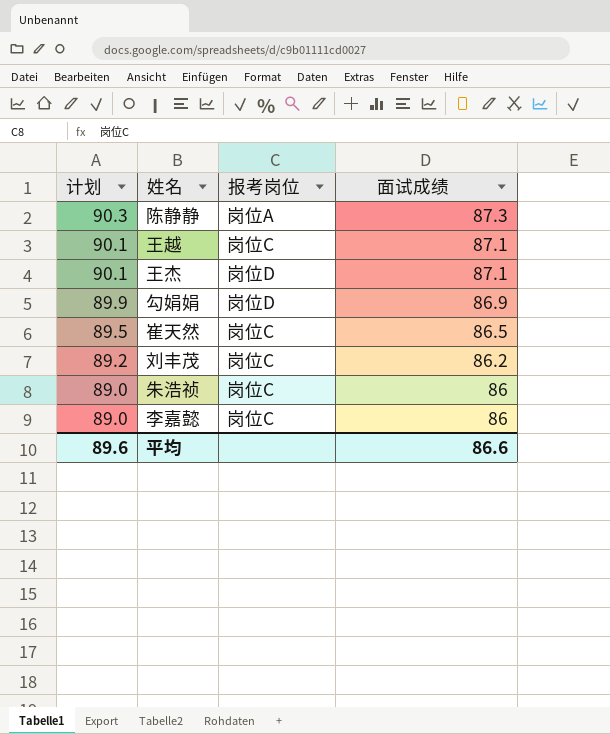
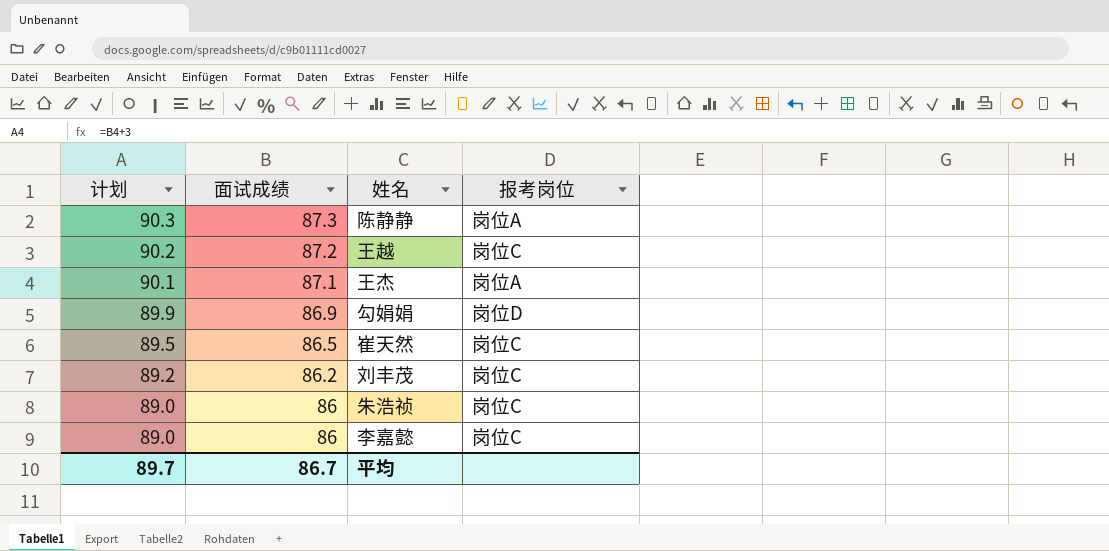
column 面试成绩 | position: 4 -> 2
王越 | 计划: 90.1 -> 90.2
王越 | 面试成绩: 87.1 -> 87.2
王杰 | 报考岗位: 岗位D -> 岗位A
平均 | 计划: 89.6 -> 89.7
平均 | 面试成绩: 86.6 -> 86.7

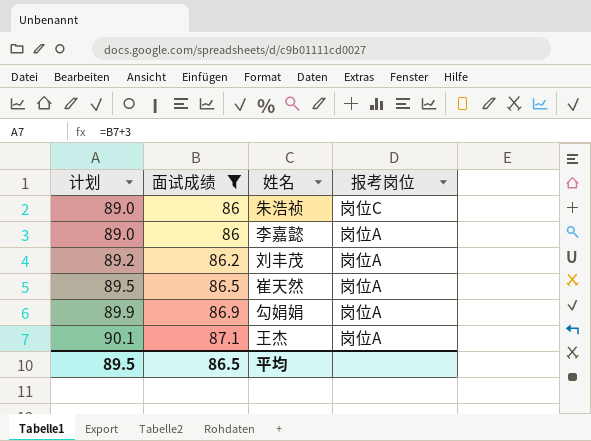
filter: none -> 面试成绩 <= 87.1
row order: 计划 descending -> 计划 ascending
李嘉懿 | 报考岗位: 岗位C -> 岗位A
刘丰茂 | 报考岗位: 岗位C -> 岗位A
崔天然 | 报考岗位: 岗位C -> 岗位A
勾娟娟 | 报考岗位: 岗位D -> 岗位A
平均 | 计划: 89.7 -> 89.5
平均 | 面试成绩: 86.7 -> 86.5

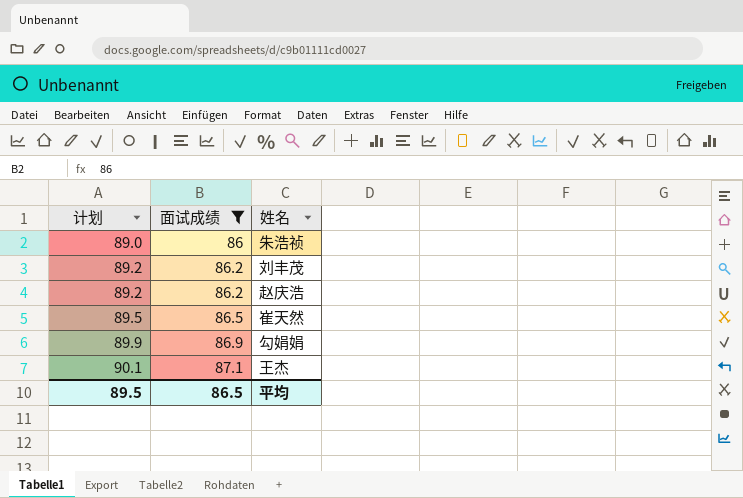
column 报考岗位 | position: 4 -> none
row 李嘉懿: 89.0 | 86 | 岗位A -> none
row 赵庆浩: none -> 89.2 | 86.2

